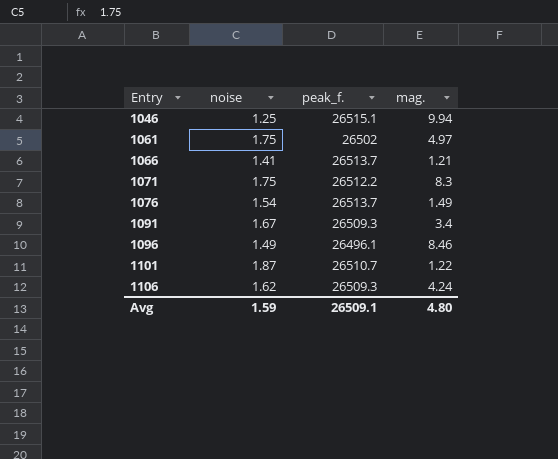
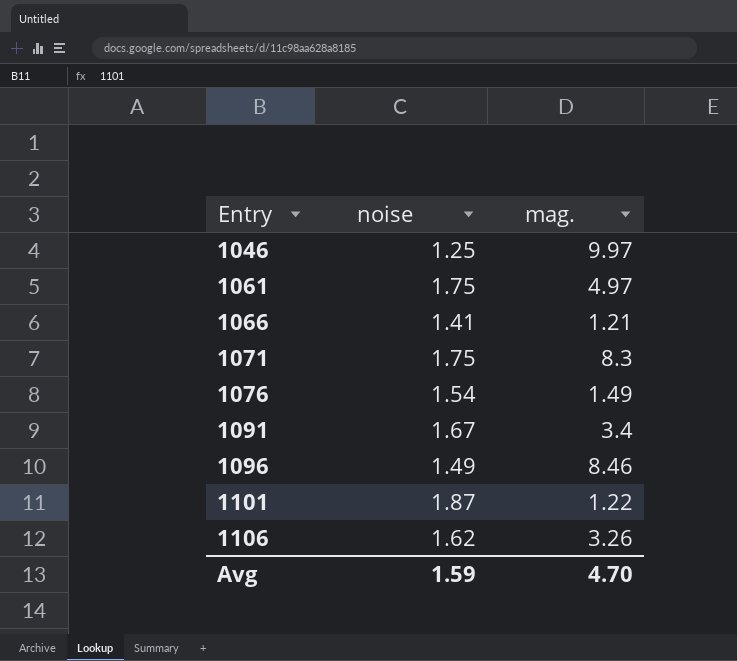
column peak_f. | position: 3 -> none
1046 | mag.: 9.94 -> 9.97
1106 | mag.: 4.24 -> 3.26
Avg | mag.: 4.80 -> 4.70

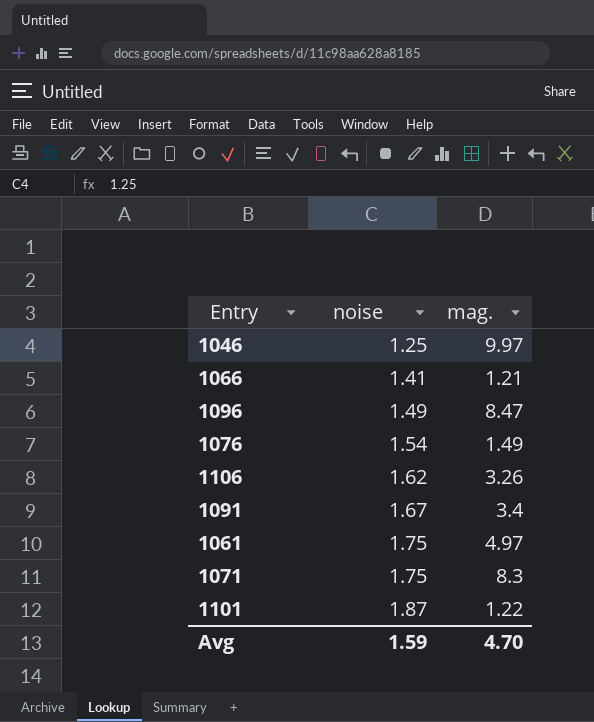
row order: Entry ascending -> noise ascending
1096 | mag.: 8.46 -> 8.47

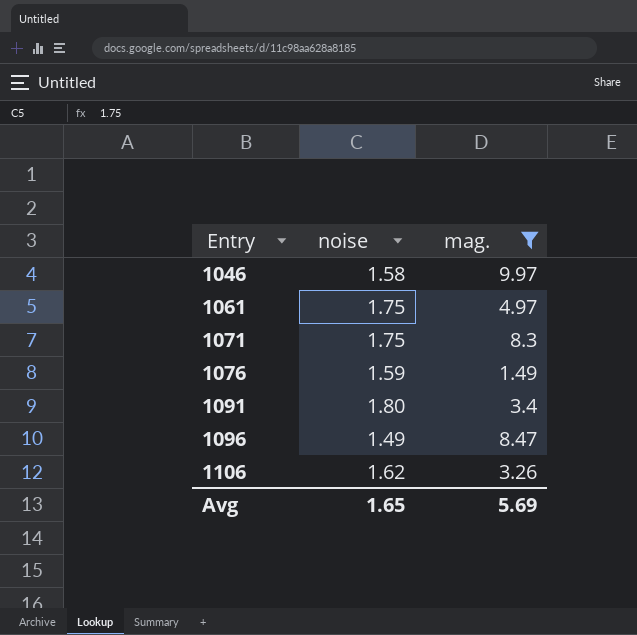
filter: none -> mag. >= 1.49
row order: noise ascending -> Entry ascending
1046 | noise: 1.25 -> 1.58
1076 | noise: 1.54 -> 1.59
1091 | noise: 1.67 -> 1.80
Avg | noise: 1.59 -> 1.65
Avg | mag.: 4.70 -> 5.69

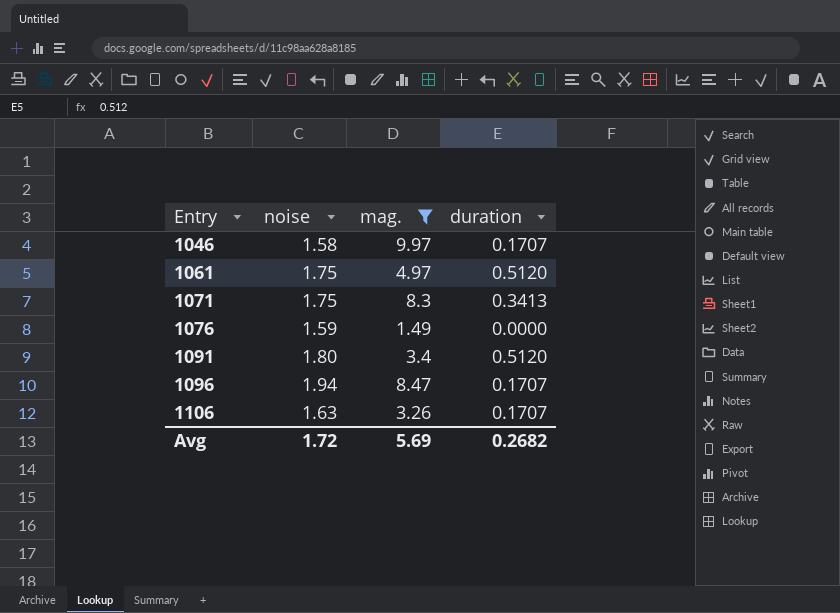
column duration | position: none -> 4
1096 | noise: 1.49 -> 1.94
1106 | noise: 1.62 -> 1.63
Avg | noise: 1.65 -> 1.72

